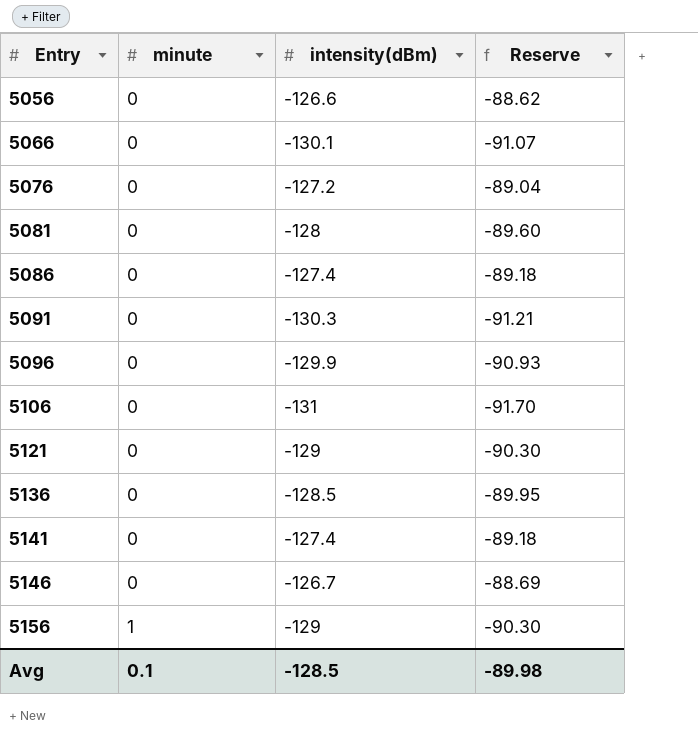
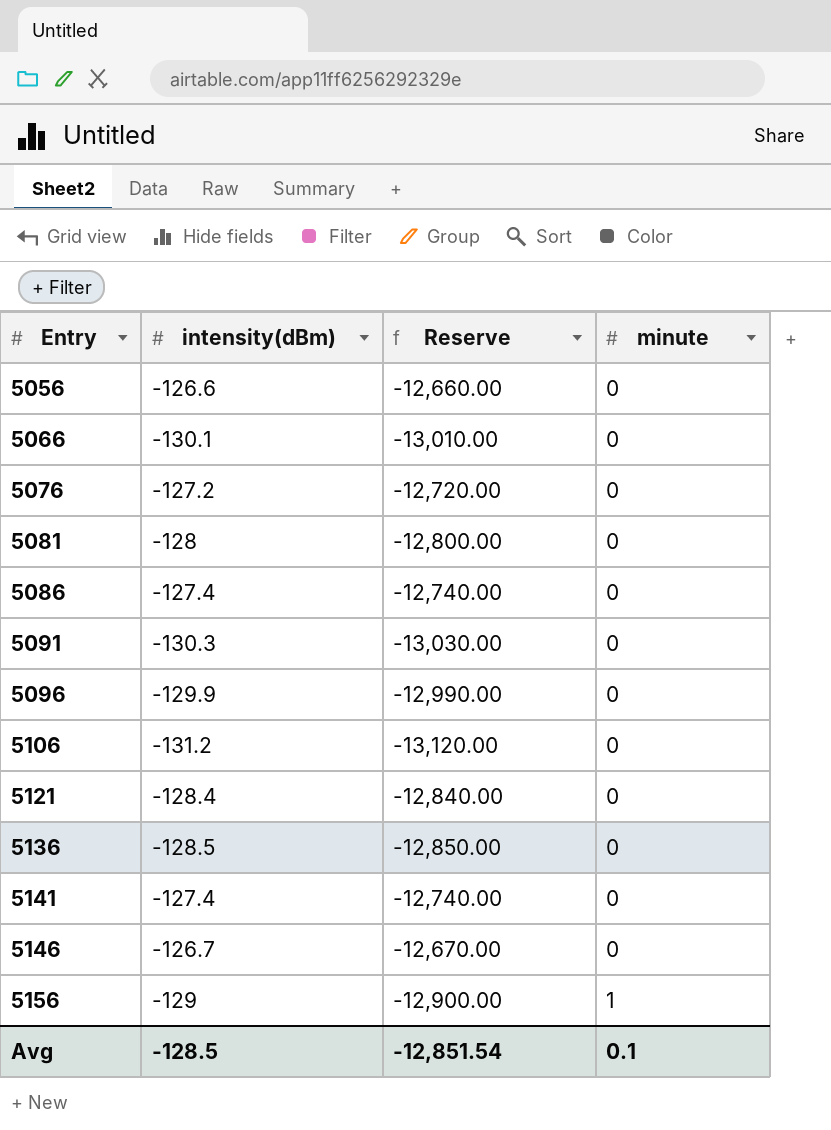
column Reserve | formula: [intensity(dBm)] * 0.7 -> [intensity(dBm)] * 100
column minute | position: 2 -> 4
5106 | intensity(dBm): -131 -> -131.2
5121 | intensity(dBm): -129 -> -128.4
Avg | Reserve: -89.98 -> -12,851.54

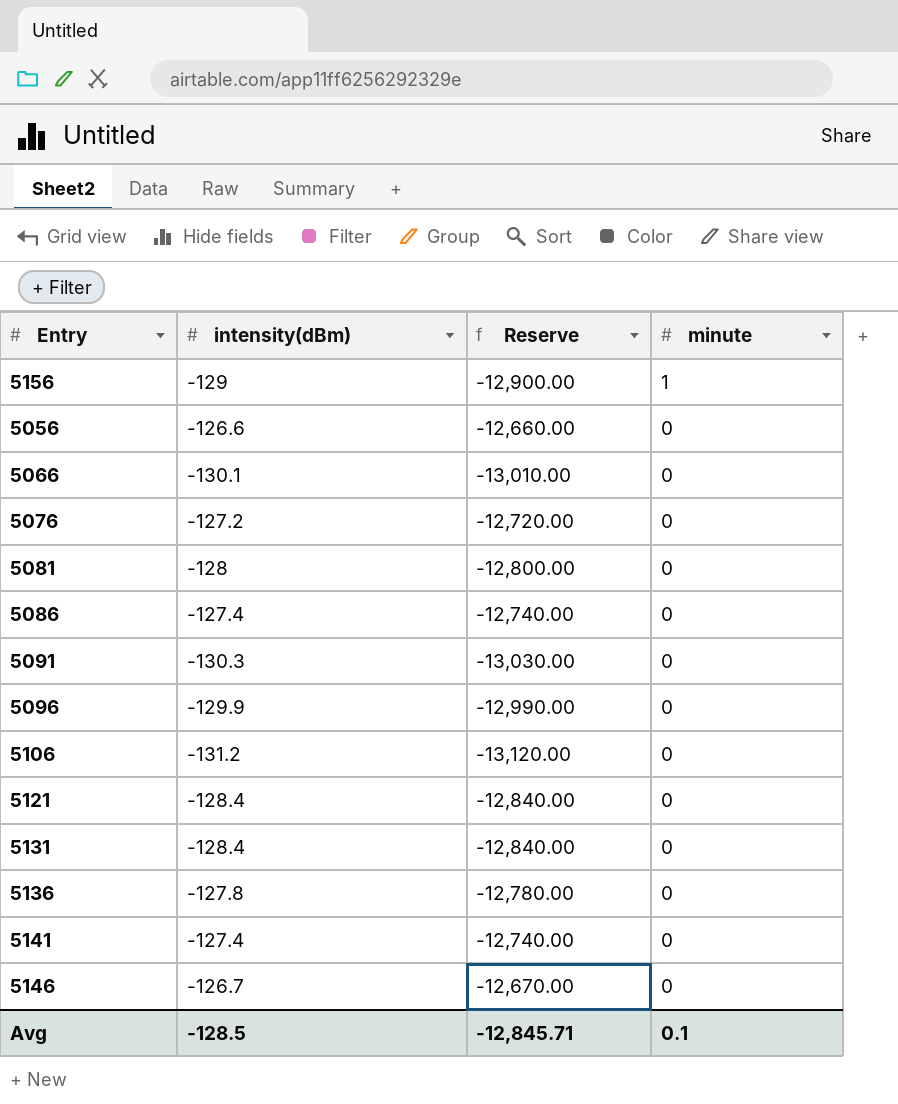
row order: Entry ascending -> minute descending
row 5131: none -> -128.4 | -12,840.00 | 0
5136 | intensity(dBm): -128.5 -> -127.8
5136 | Reserve: -12,850.00 -> -12,780.00
Avg | Reserve: -12,851.54 -> -12,845.71

